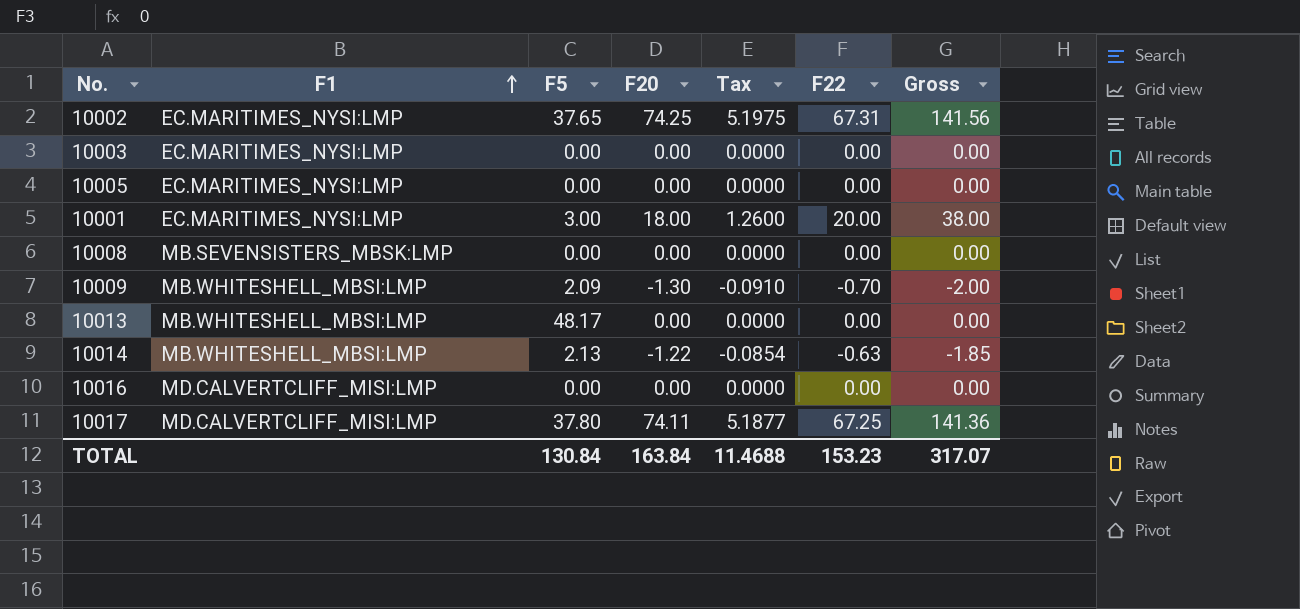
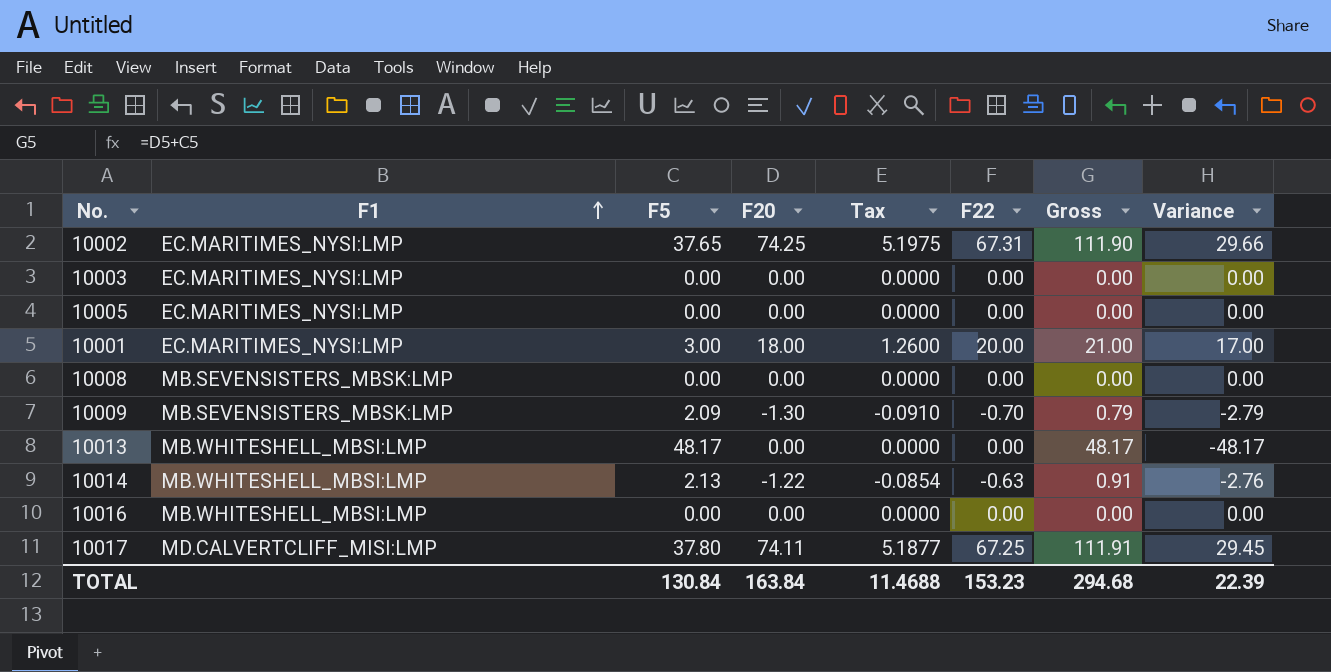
column Gross | formula: [F20] + [F22] -> [F5] + [F20]
column Variance | formula: none -> [F22] - [F5]
10009 | F1: MB.WHITESHELL_MBSI:LMP -> MB.SEVENSISTERS_MBSK:LMP
10016 | F1: MD.CALVERTCLIFF_MISI:LMP -> MB.WHITESHELL_MBSI:LMP
TOTAL | Gross: 317.07 -> 294.68

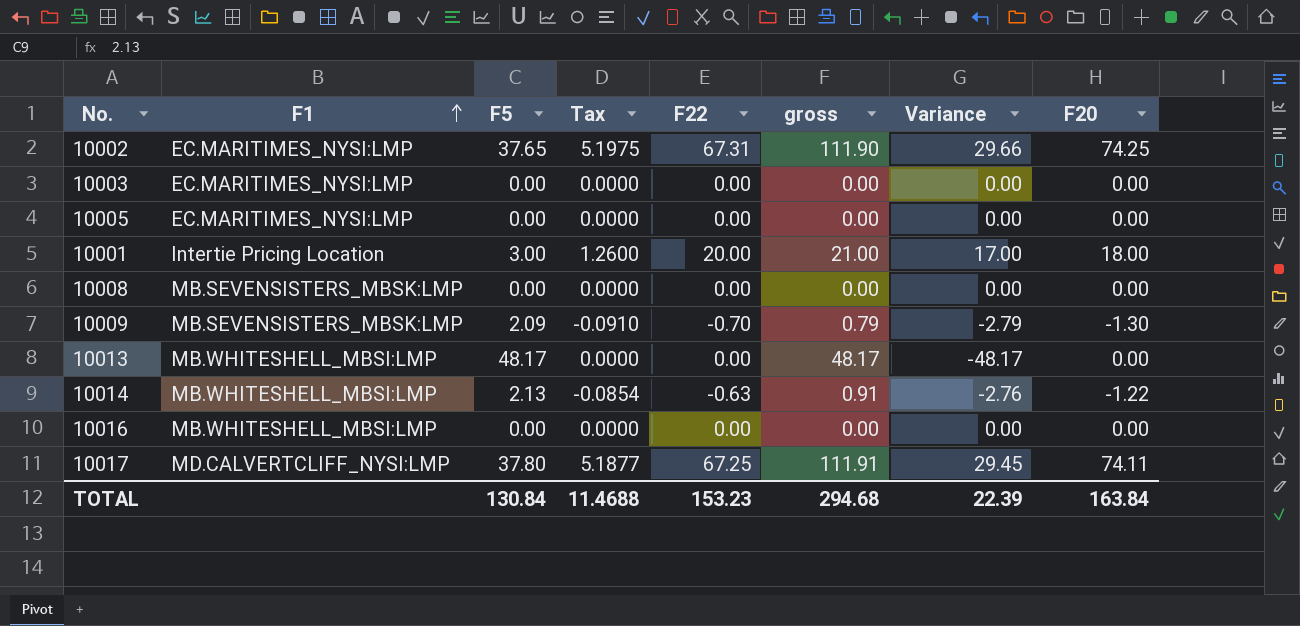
column name: Gross -> gross
column F20 | position: 4 -> 8
10001 | F1: EC.MARITIMES_NYSI:LMP -> Intertie Pricing Location
10017 | F1: MD.CALVERTCLIFF_MISI:LMP -> MD.CALVERTCLIFF_NYSI:LMP

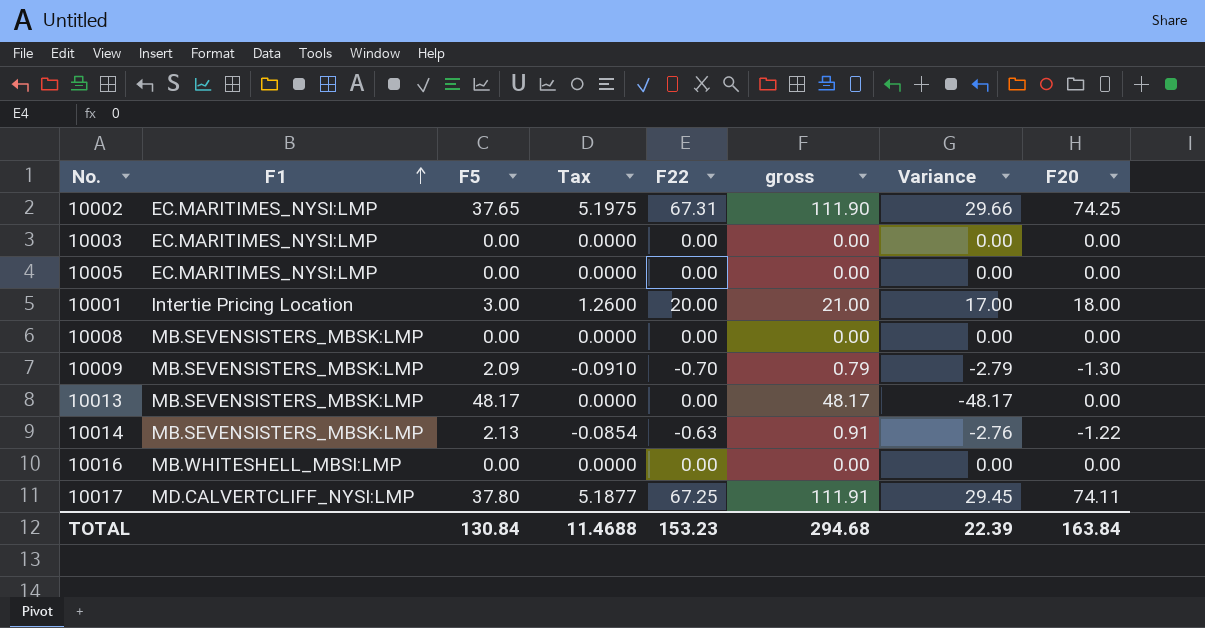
10013 | F1: MB.WHITESHELL_MBSI:LMP -> MB.SEVENSISTERS_MBSK:LMP
10014 | F1: MB.WHITESHELL_MBSI:LMP -> MB.SEVENSISTERS_MBSK:LMP

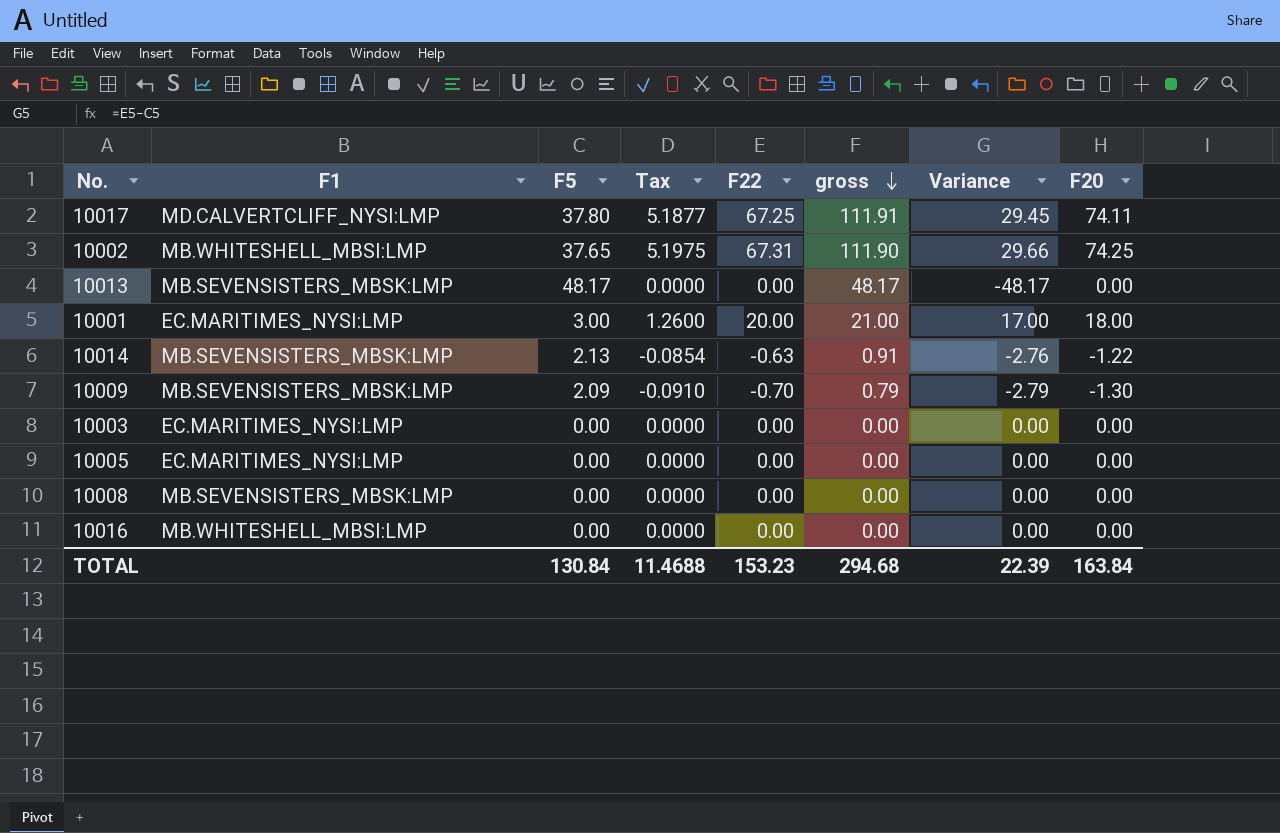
row order: F1 ascending -> gross descending
10002 | F1: EC.MARITIMES_NYSI:LMP -> MB.WHITESHELL_MBSI:LMP
10001 | F1: Intertie Pricing Location -> EC.MARITIMES_NYSI:LMP

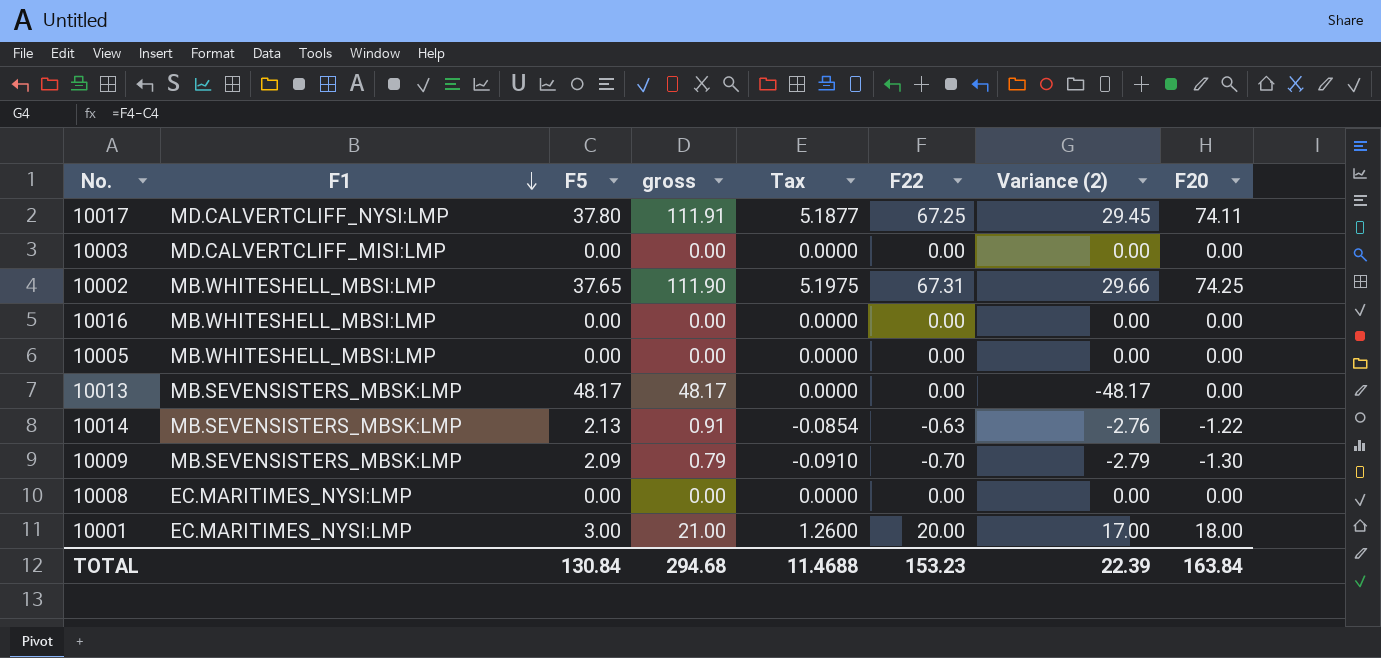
row order: gross descending -> F1 descending
column gross | position: 6 -> 4
column name: Variance -> Variance (2)
10003 | F1: EC.MARITIMES_NYSI:LMP -> MD.CALVERTCLIFF_MISI:LMP
10005 | F1: EC.MARITIMES_NYSI:LMP -> MB.WHITESHELL_MBSI:LMP
10008 | F1: MB.SEVENSISTERS_MBSK:LMP -> EC.MARITIMES_NYSI:LMP

